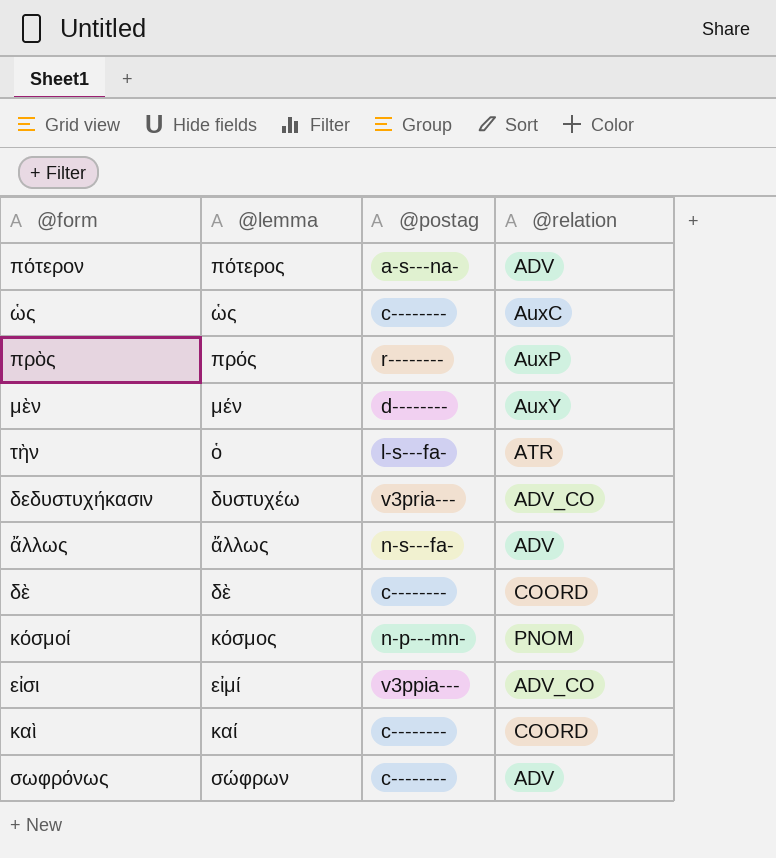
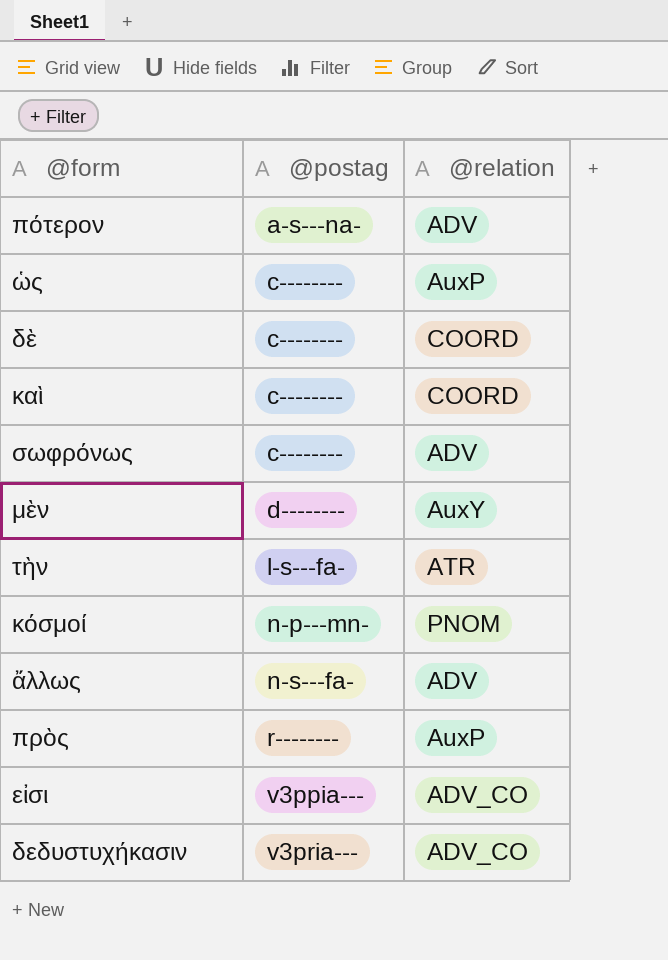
row order: none -> @postag ascending
column @lemma | position: 2 -> none
ὡς | @relation: AuxC -> AuxP

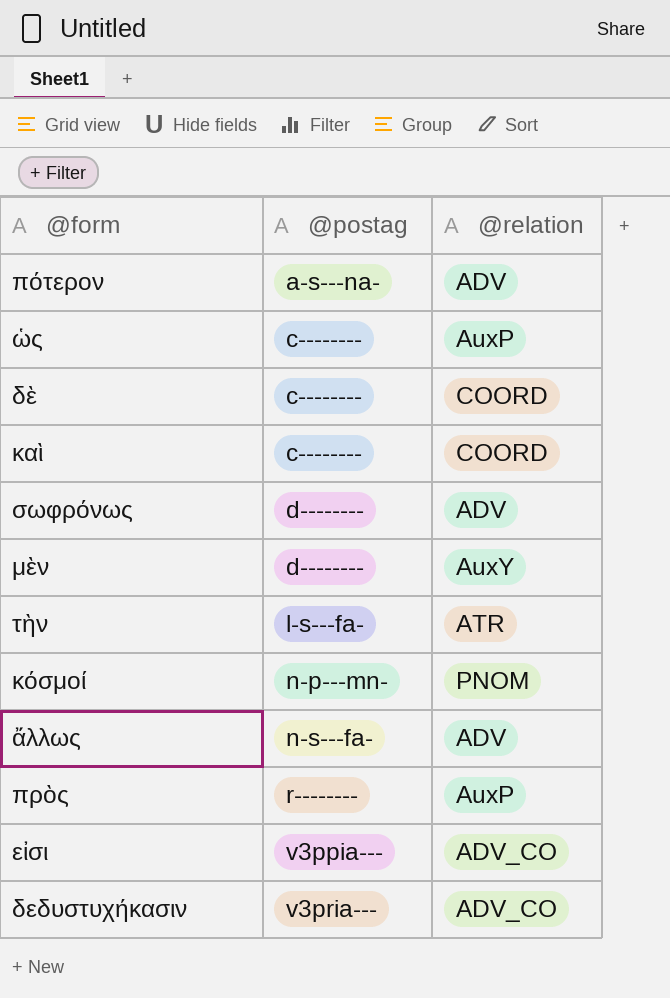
σωφρόνως | @postag: c-------- -> d--------

